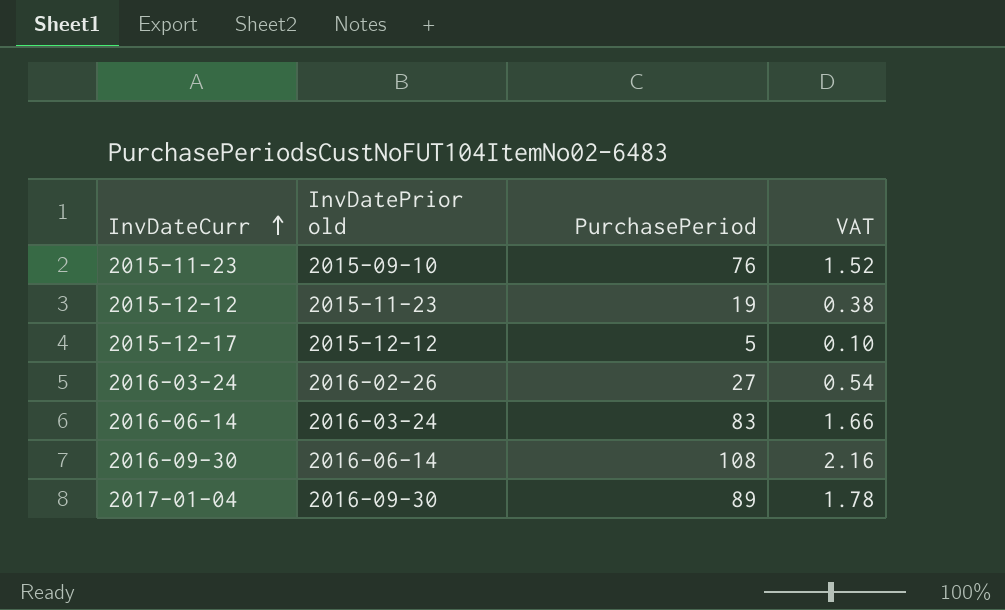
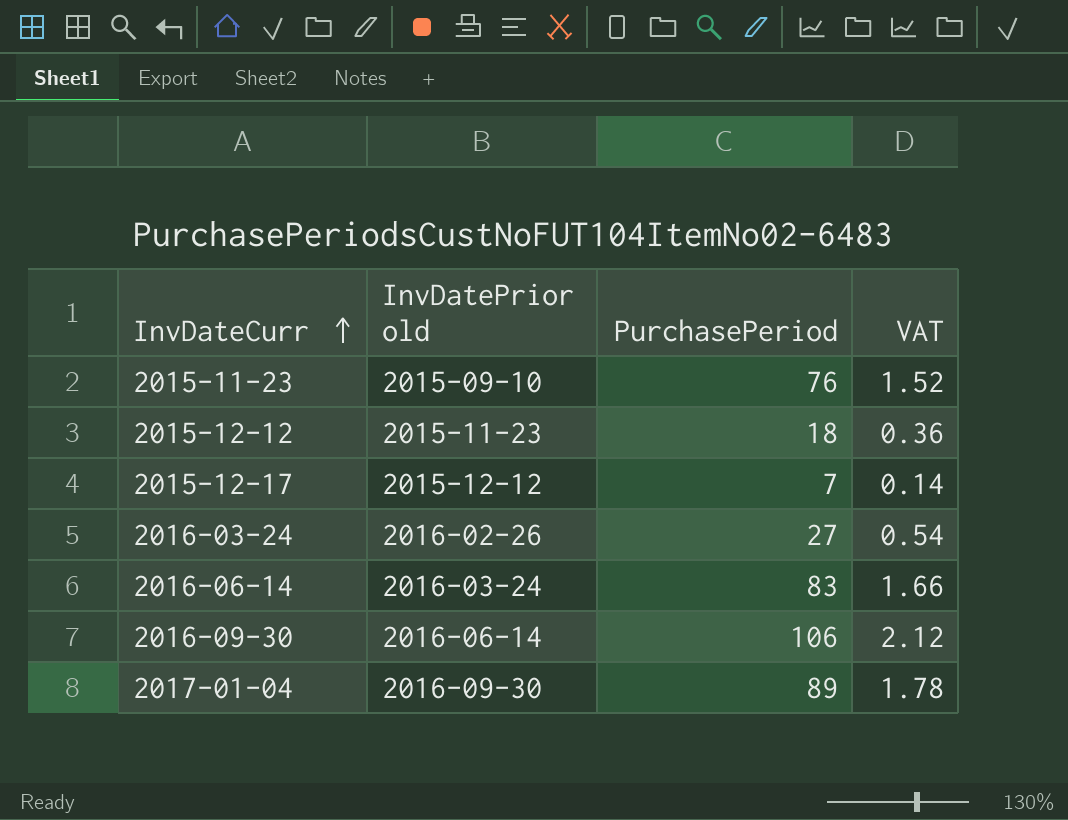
2015-12-12 | PurchasePeriod: 19 -> 18
2015-12-12 | VAT: 0.38 -> 0.36
2015-12-17 | PurchasePeriod: 5 -> 7
2015-12-17 | VAT: 0.10 -> 0.14
2016-09-30 | PurchasePeriod: 108 -> 106
2016-09-30 | VAT: 2.16 -> 2.12

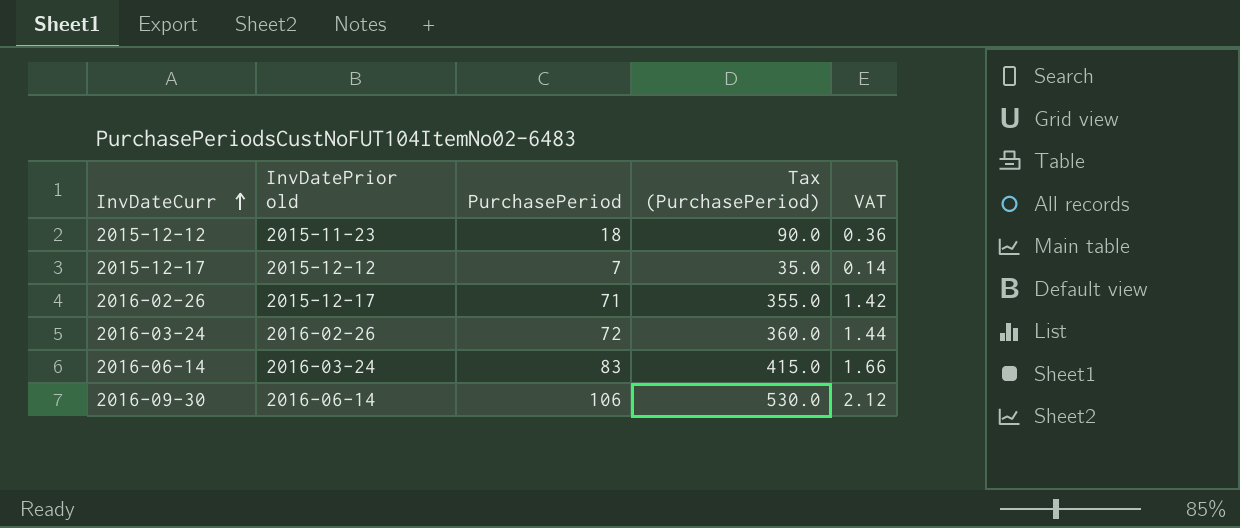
column Tax (PurchasePeriod) | formula: none -> [PurchasePeriod] * 5
row 2015-11-23: 2015-09-10 | 76 | 1.52 -> none
row 2017-01-04: 2016-09-30 | 89 | 1.78 -> none
row 2016-02-26: none -> 2015-12-17 | 71 | 355.0 | 1.42
2016-03-24 | PurchasePeriod: 27 -> 72
2016-03-24 | VAT: 0.54 -> 1.44

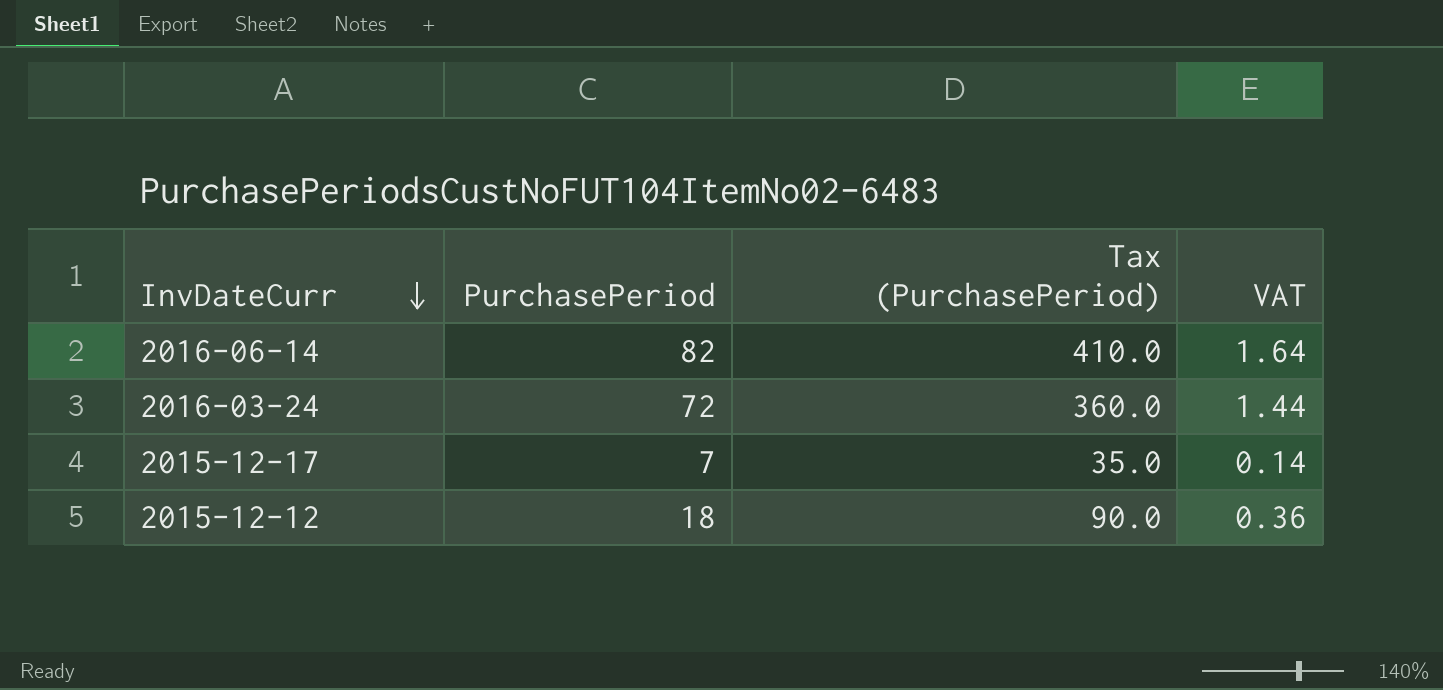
row order: InvDateCurr ascending -> InvDateCurr descending
column InvDatePrior old | position: 2 -> none
row 2016-02-26: 2015-12-17 | 71 | 355.0 | 1.42 -> none
row 2016-09-30: 2016-06-14 | 106 | 530.0 | 2.12 -> none
2016-06-14 | PurchasePeriod: 83 -> 82
2016-06-14 | Tax (PurchasePeriod): 415.0 -> 410.0
2016-06-14 | VAT: 1.66 -> 1.64

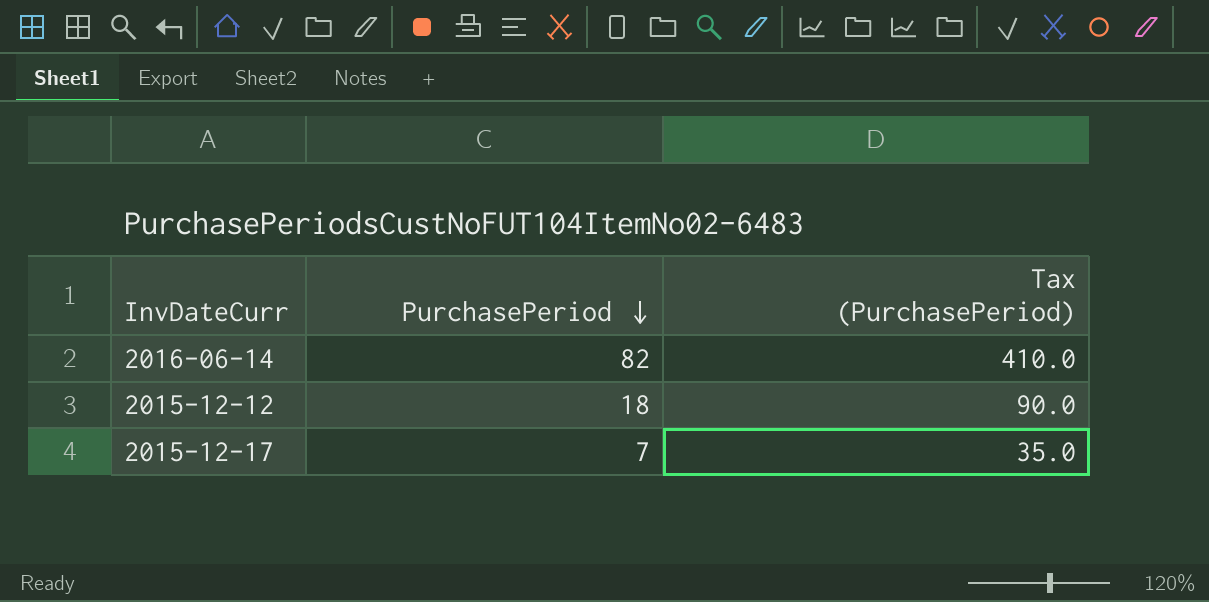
row order: InvDateCurr descending -> PurchasePeriod descending
column VAT | formula: [PurchasePeriod] * 0.02 -> none
row 2016-03-24: 72 | 360.0 | 1.44 -> none

